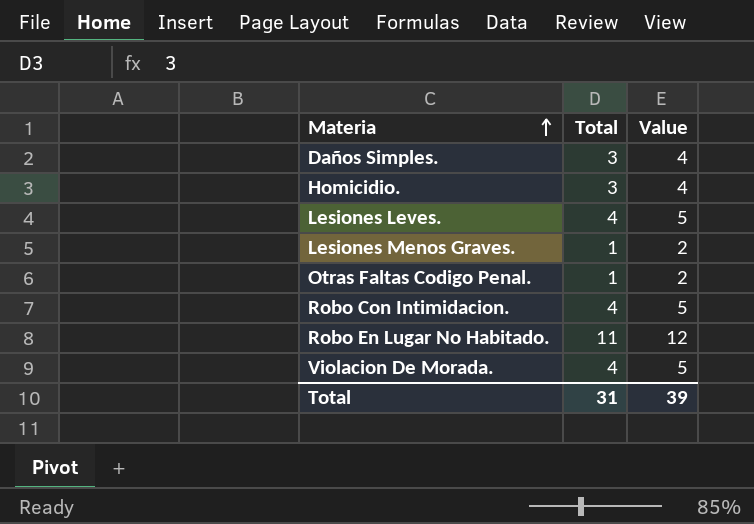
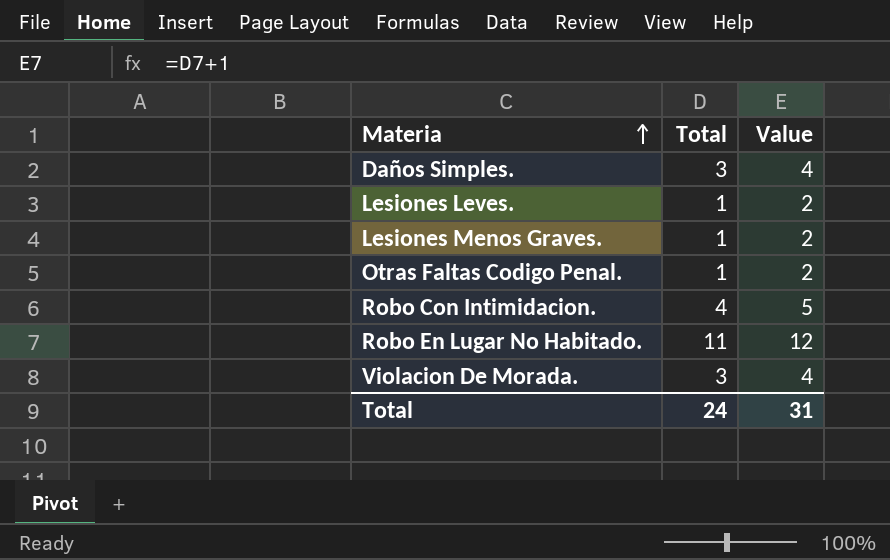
row Homicidio.: 3 | 4 -> none
Lesiones Leves. | Total: 4 -> 1
Lesiones Leves. | Value: 5 -> 2
Violacion De Morada. | Total: 4 -> 3
Violacion De Morada. | Value: 5 -> 4
Total | Total: 31 -> 24
Total | Value: 39 -> 31

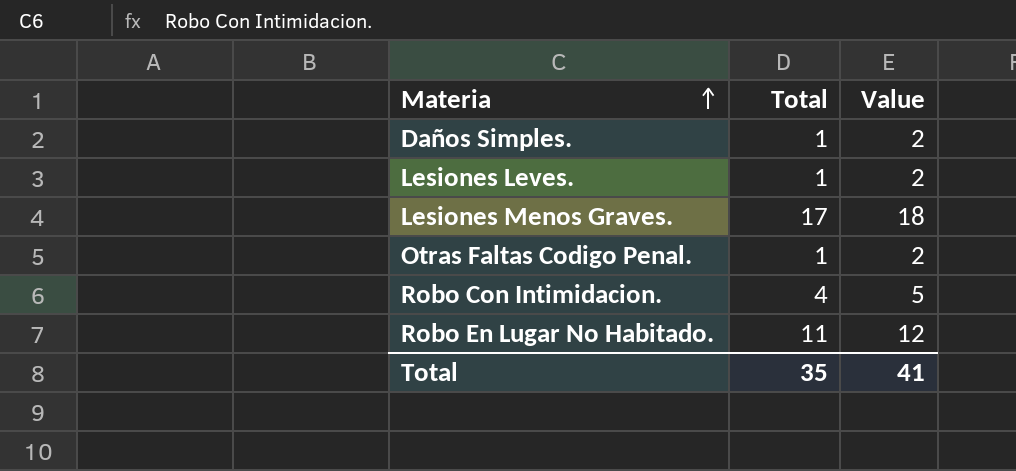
row Violacion De Morada.: 3 | 4 -> none
Daños Simples. | Total: 3 -> 1
Daños Simples. | Value: 4 -> 2
Lesiones Menos Graves. | Total: 1 -> 17
Lesiones Menos Graves. | Value: 2 -> 18
Total | Total: 24 -> 35
Total | Value: 31 -> 41

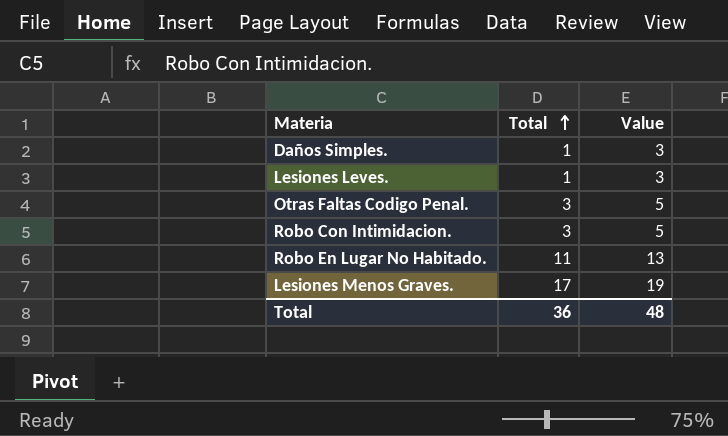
row order: Materia ascending -> Total ascending
column Value | formula: [Total] + 1 -> [Total] + 2
Otras Faltas Codigo Penal. | Total: 1 -> 3
Robo Con Intimidacion. | Total: 4 -> 3
Total | Total: 35 -> 36
Total | Value: 41 -> 48

